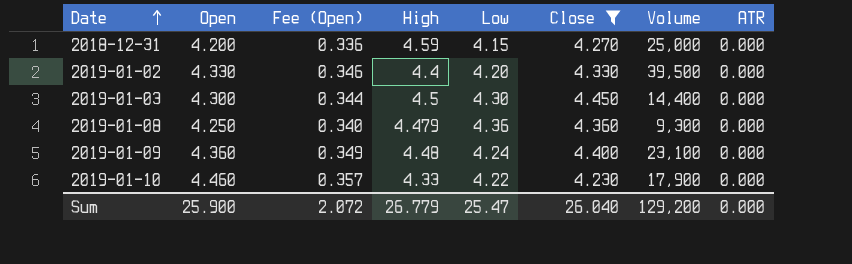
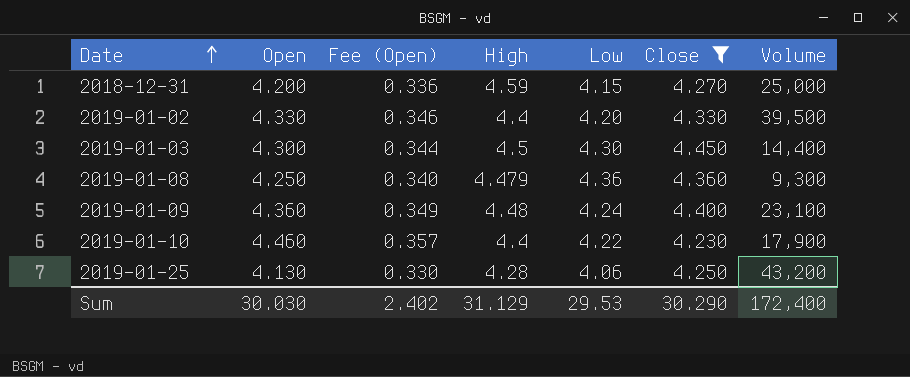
column ATR | position: 8 -> none
2019-01-10 | High: 4.33 -> 4.4
row 2019-01-25: none -> 4.130 | 0.330 | 4.28 | 4.06 | 4.250 | 43,200
Sum | Open: 25.900 -> 30.030
Sum | Fee (Open): 2.072 -> 2.402
Sum | High: 26.779 -> 31.129
Sum | Low: 25.47 -> 29.53
Sum | Close: 26.040 -> 30.290
Sum | Volume: 129,200 -> 172,400

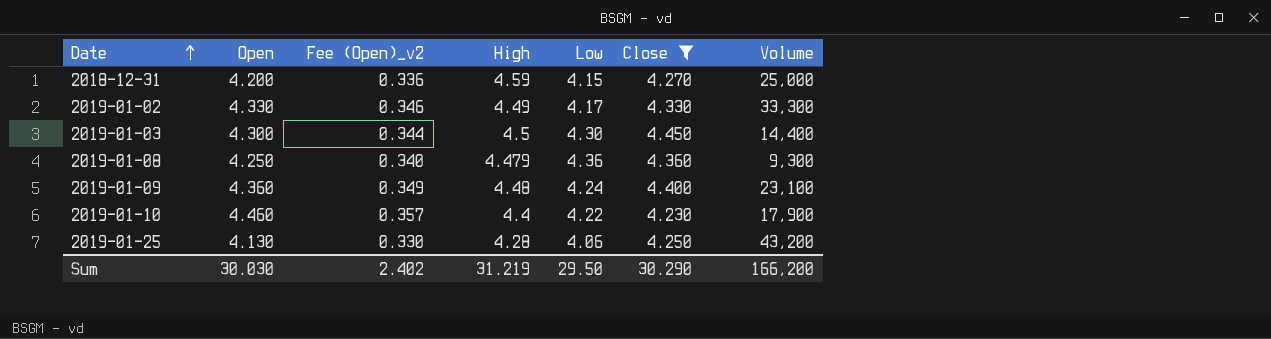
column name: Fee (Open) -> Fee (Open)_v2
2019-01-02 | High: 4.4 -> 4.49
2019-01-02 | Low: 4.20 -> 4.17
2019-01-02 | Volume: 39,500 -> 33,300
Sum | High: 31.129 -> 31.219
Sum | Low: 29.53 -> 29.50
Sum | Volume: 172,400 -> 166,200

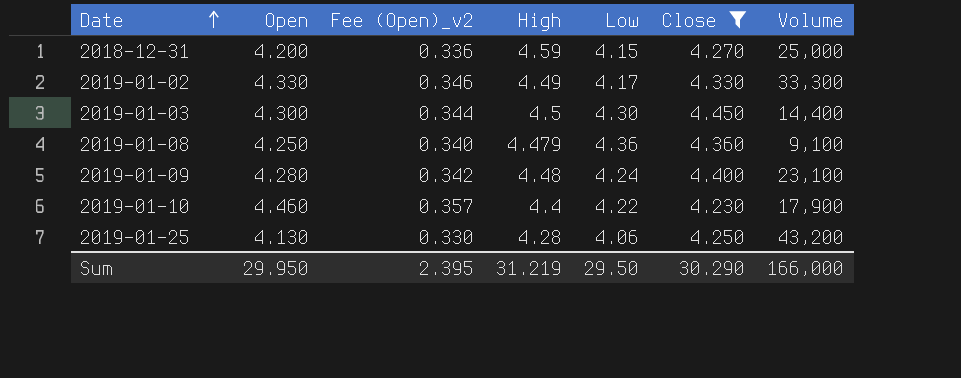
2019-01-08 | Volume: 9,300 -> 9,100
2019-01-09 | Open: 4.360 -> 4.280
2019-01-09 | Fee (Open)_v2: 0.349 -> 0.342
Sum | Open: 30.030 -> 29.950
Sum | Fee (Open)_v2: 2.402 -> 2.395
Sum | Volume: 166,200 -> 166,000

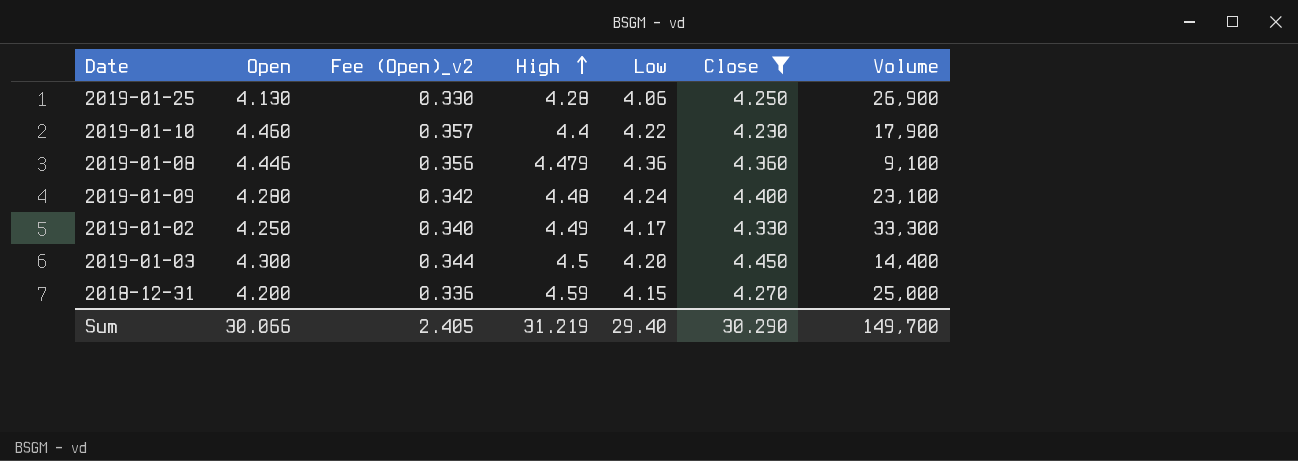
row order: Date ascending -> High ascending
2019-01-25 | Volume: 43,200 -> 26,900
2019-01-08 | Open: 4.250 -> 4.446
2019-01-08 | Fee (Open)_v2: 0.340 -> 0.356
2019-01-02 | Open: 4.330 -> 4.250
2019-01-02 | Fee (Open)_v2: 0.346 -> 0.340
2019-01-03 | Low: 4.30 -> 4.20
Sum | Open: 29.950 -> 30.066
Sum | Fee (Open)_v2: 2.395 -> 2.405
Sum | Low: 29.50 -> 29.40
Sum | Volume: 166,000 -> 149,700

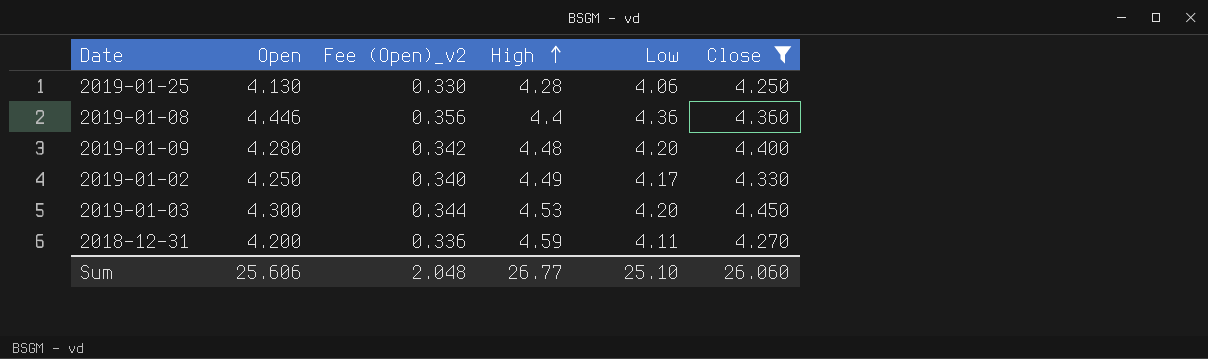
column Volume | position: 7 -> none
row 2019-01-10: 4.460 | 0.357 | 4.4 | 4.22 | 4.230 | 17,900 -> none
2019-01-08 | High: 4.479 -> 4.4
2019-01-09 | Low: 4.24 -> 4.20
2019-01-03 | High: 4.5 -> 4.53
2018-12-31 | Low: 4.15 -> 4.11
Sum | Open: 30.066 -> 25.606
Sum | Fee (Open)_v2: 2.405 -> 2.048
Sum | High: 31.219 -> 26.77
Sum | Low: 29.40 -> 25.10
Sum | Close: 30.290 -> 26.060

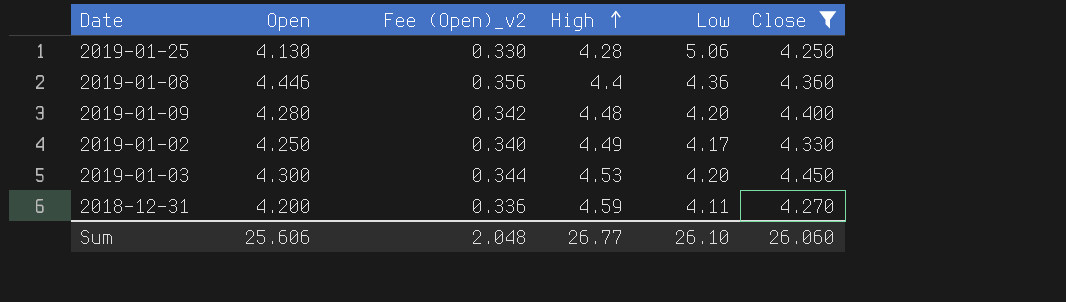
2019-01-25 | Low: 4.06 -> 5.06
Sum | Low: 25.10 -> 26.10

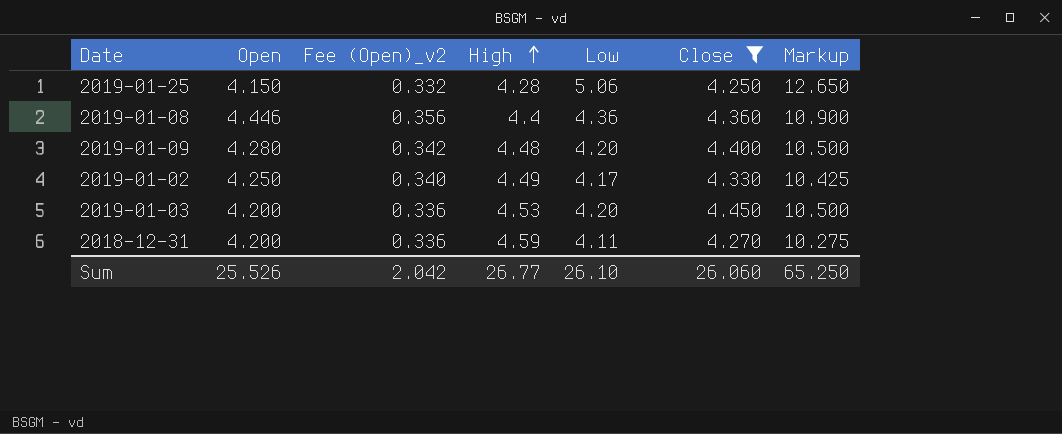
column Markup | formula: none -> [Low] * 2.5
2019-01-25 | Open: 4.130 -> 4.150
2019-01-25 | Fee (Open)_v2: 0.330 -> 0.332
2019-01-03 | Open: 4.300 -> 4.200
2019-01-03 | Fee (Open)_v2: 0.344 -> 0.336
Sum | Open: 25.606 -> 25.526
Sum | Fee (Open)_v2: 2.048 -> 2.042

